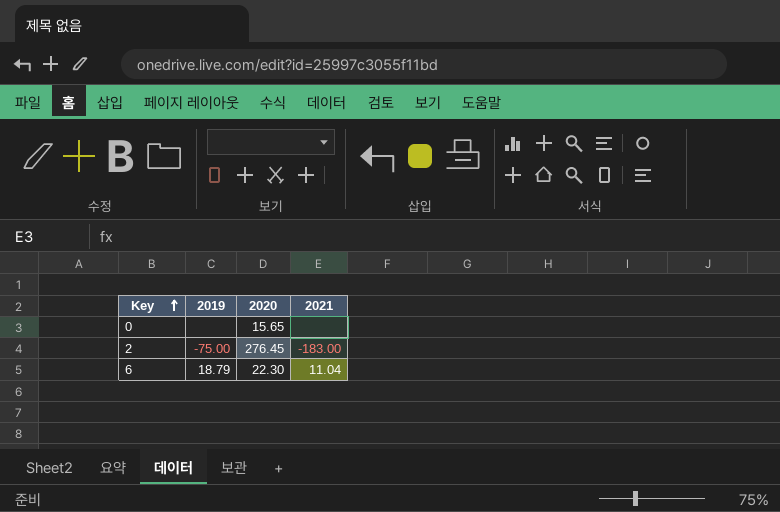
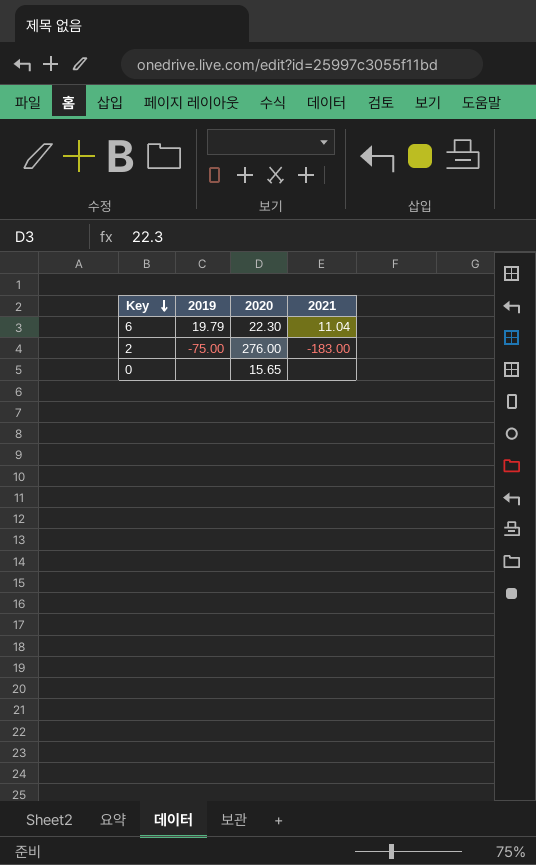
row order: Key ascending -> Key descending
6 | 2019: 18.79 -> 19.79
2 | 2020: 276.45 -> 276.00

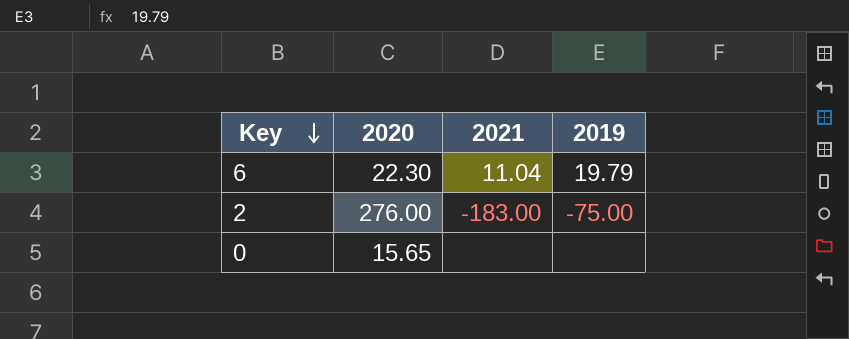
column 2019 | position: 2 -> 4

